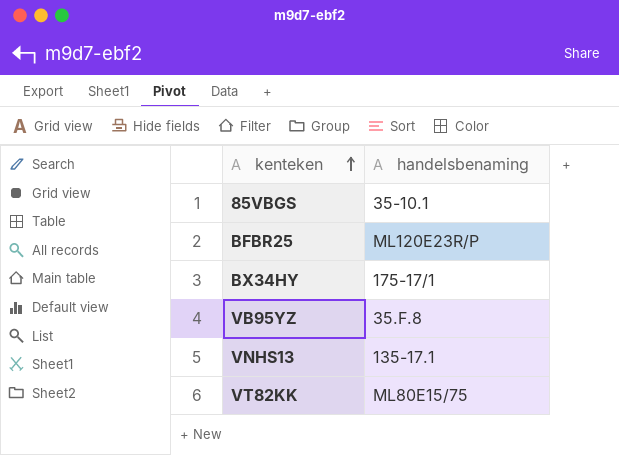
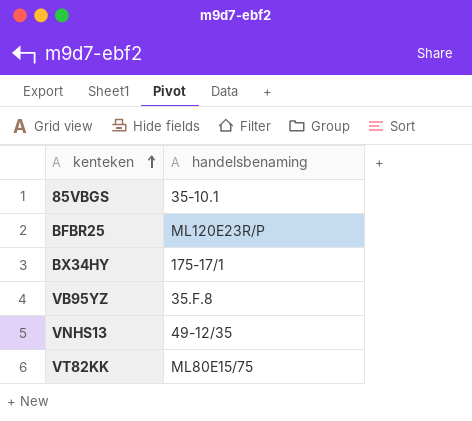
VNHS13 | handelsbenaming: 135-17.1 -> 49-12/35

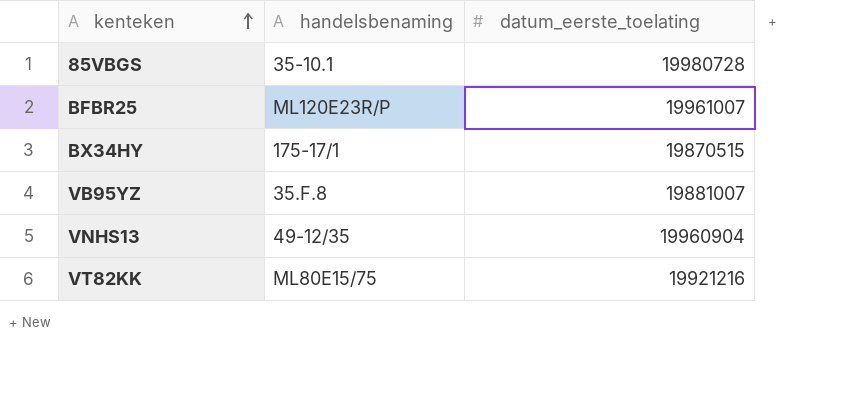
column datum_eerste_toelating | position: none -> 3

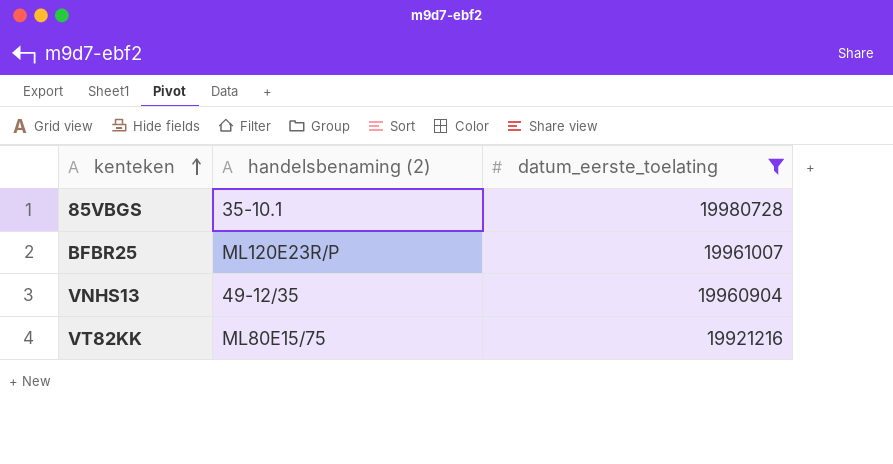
filter: none -> datum_eerste_toelating >= 19921216
column name: handelsbenaming -> handelsbenaming (2)

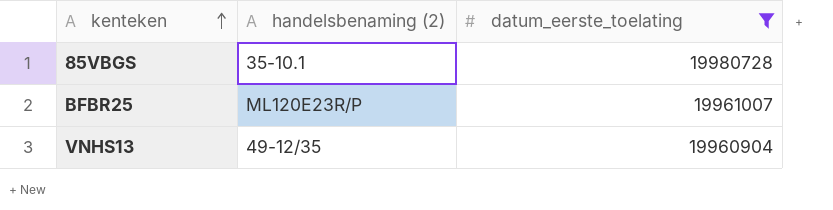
row VT82KK: ML80E15/75 | 19921216 -> none

